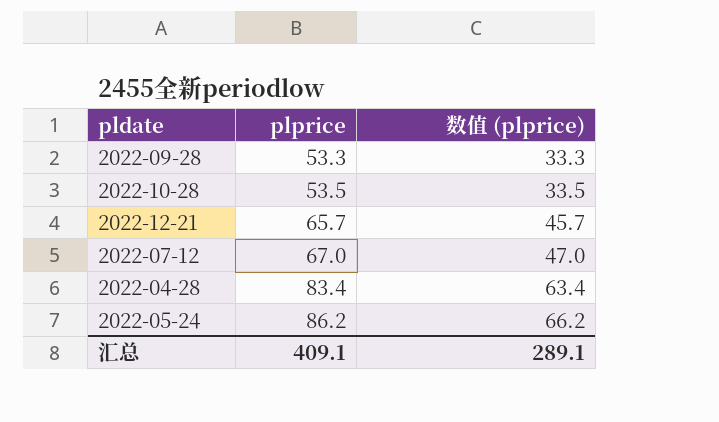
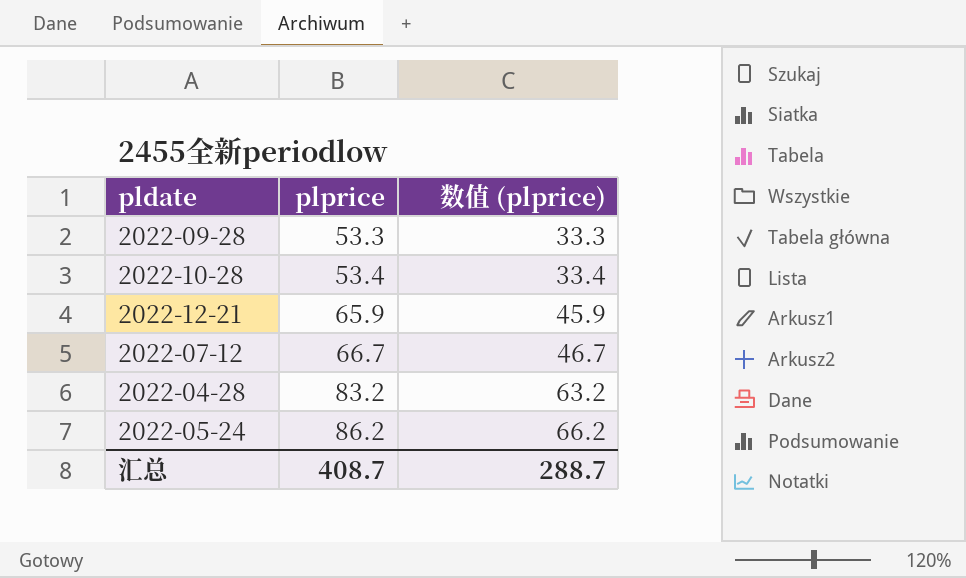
2022-10-28 | plprice: 53.5 -> 53.4
2022-10-28 | 数值 (plprice): 33.5 -> 33.4
2022-12-21 | plprice: 65.7 -> 65.9
2022-12-21 | 数值 (plprice): 45.7 -> 45.9
2022-07-12 | plprice: 67.0 -> 66.7
2022-07-12 | 数值 (plprice): 47.0 -> 46.7
2022-04-28 | plprice: 83.4 -> 83.2
2022-04-28 | 数值 (plprice): 63.4 -> 63.2
汇总 | plprice: 409.1 -> 408.7
汇总 | 数值 (plprice): 289.1 -> 288.7

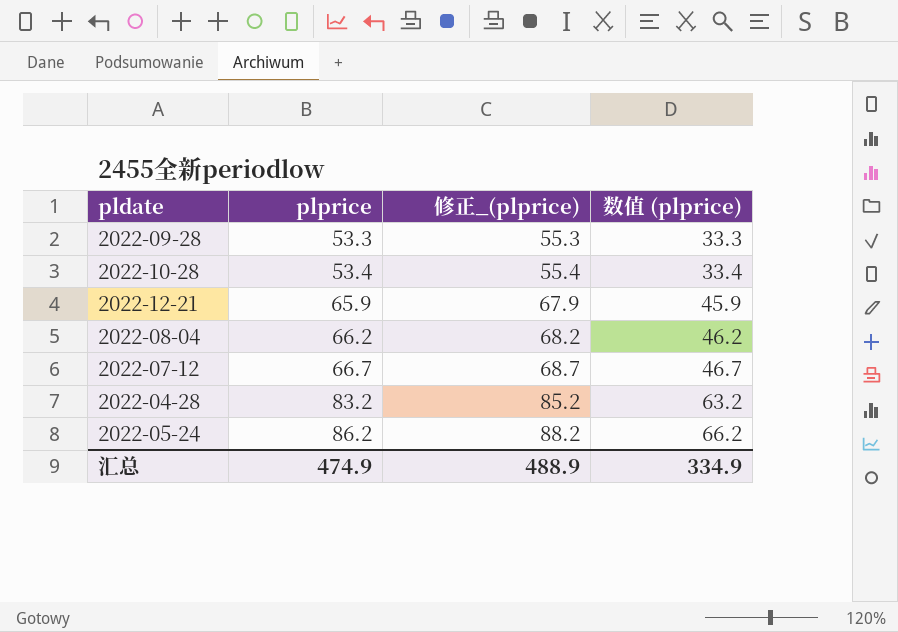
column 修正_(plprice) | formula: none -> [plprice] + 2
row 2022-08-04: none -> 66.2 | 68.2 | 46.2
汇总 | plprice: 408.7 -> 474.9
汇总 | 数值 (plprice): 288.7 -> 334.9

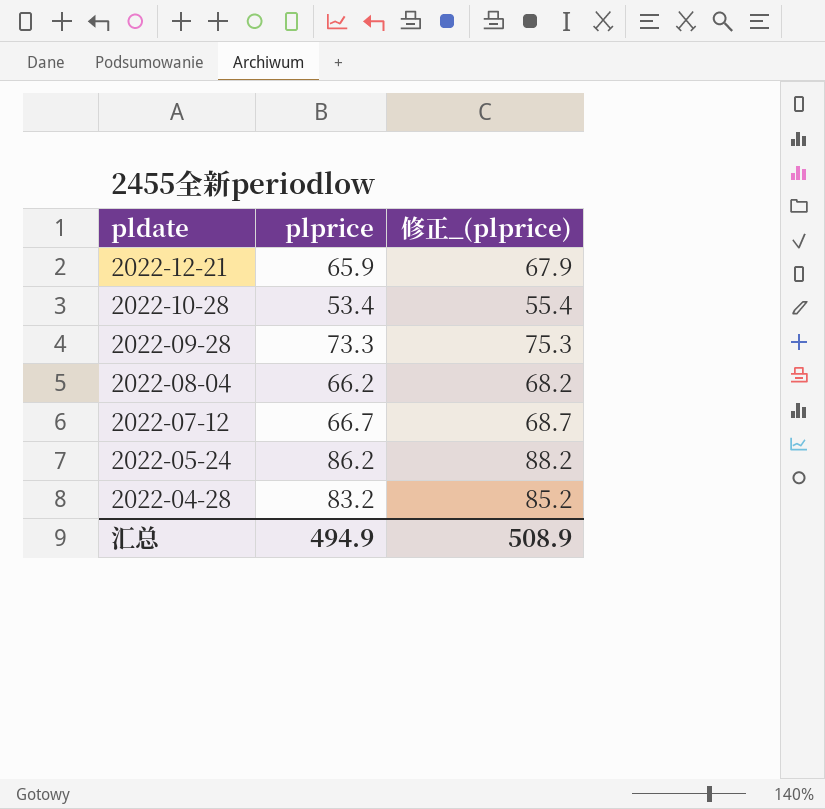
row order: plprice ascending -> pldate descending
column 数值 (plprice) | formula: [plprice] - 20 -> none
2022-09-28 | plprice: 53.3 -> 73.3
2022-09-28 | 修正_(plprice): 55.3 -> 75.3
汇总 | plprice: 474.9 -> 494.9
汇总 | 修正_(plprice): 488.9 -> 508.9

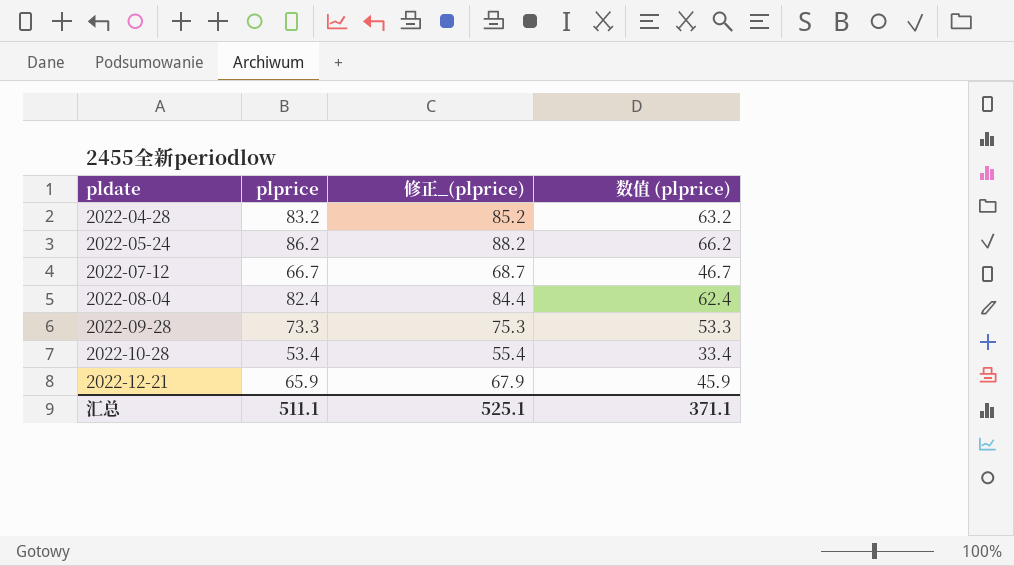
row order: pldate descending -> pldate ascending
column 数值 (plprice) | formula: none -> [plprice] - 20
2022-08-04 | plprice: 66.2 -> 82.4
2022-08-04 | 修正_(plprice): 68.2 -> 84.4
汇总 | plprice: 494.9 -> 511.1
汇总 | 修正_(plprice): 508.9 -> 525.1

